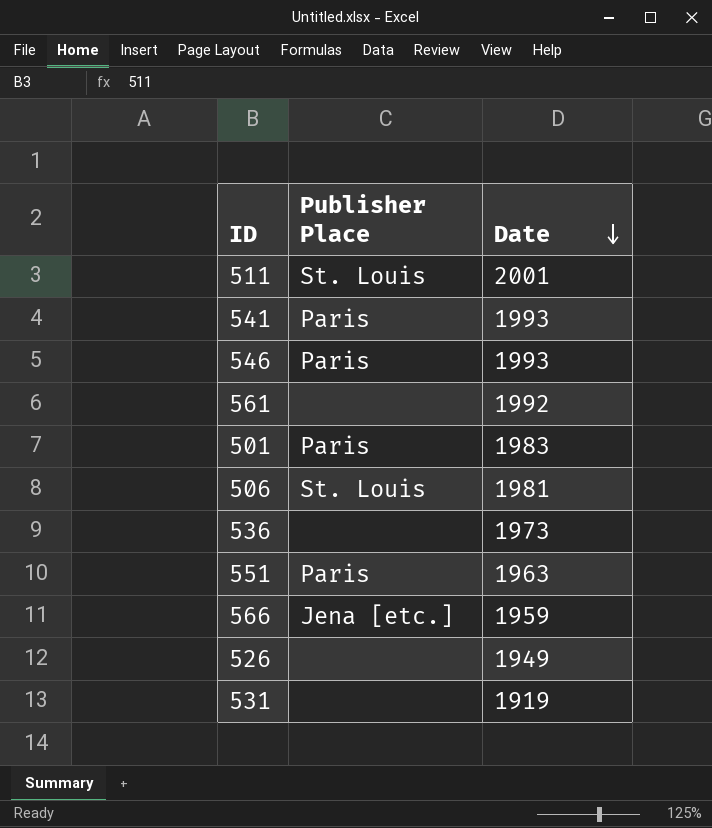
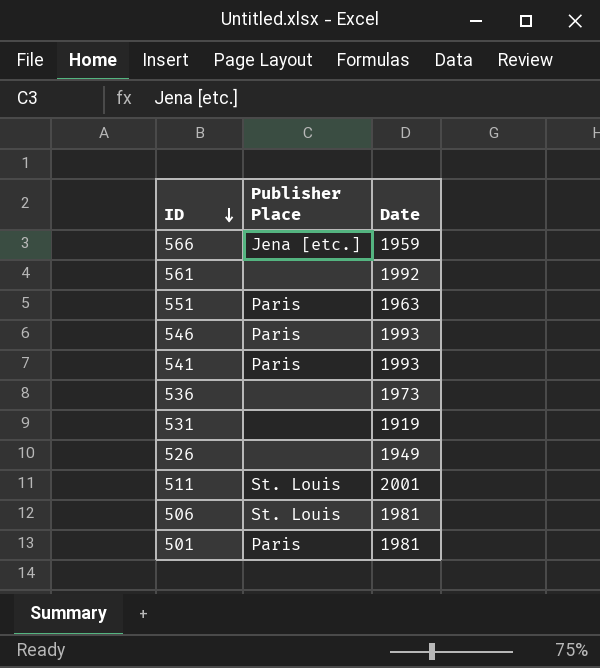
row order: Date descending -> ID descending
501 | Date: 1983 -> 1981

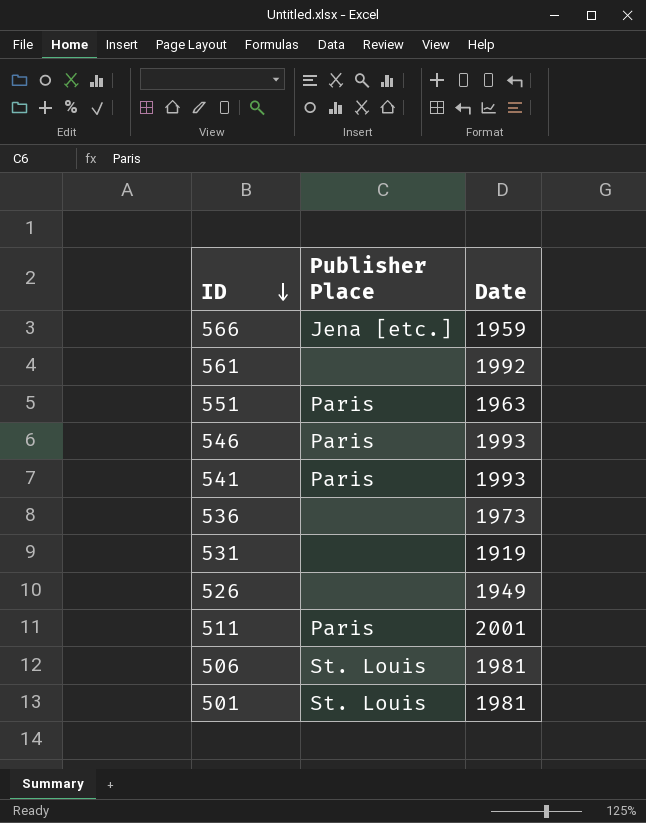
511 | Publisher Place: St. Louis -> Paris
501 | Publisher Place: Paris -> St. Louis

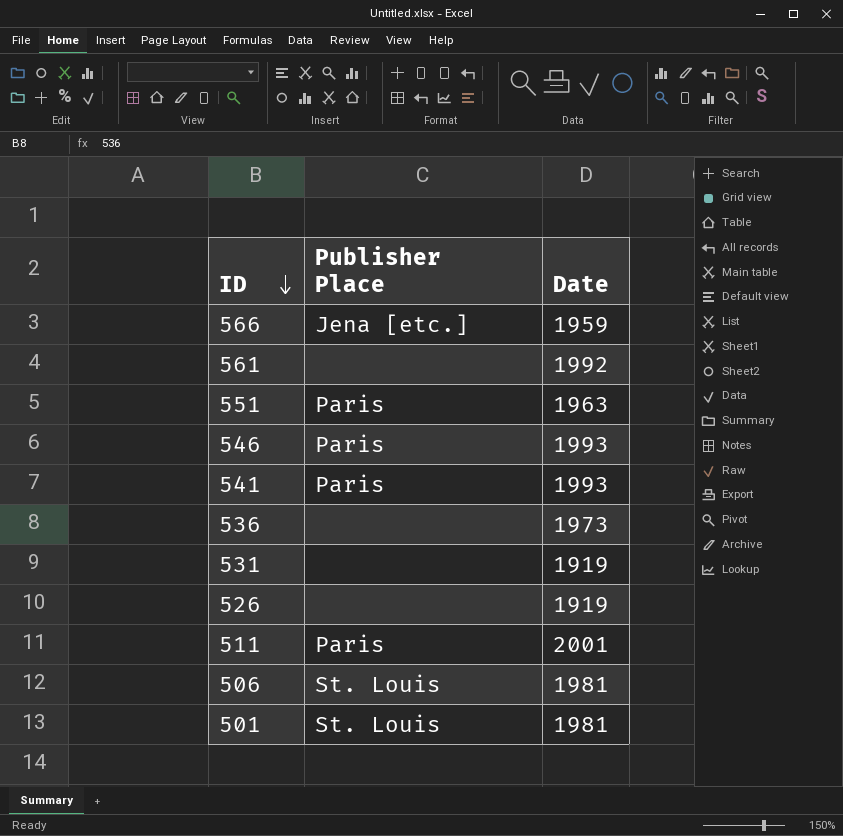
526 | Date: 1949 -> 1919

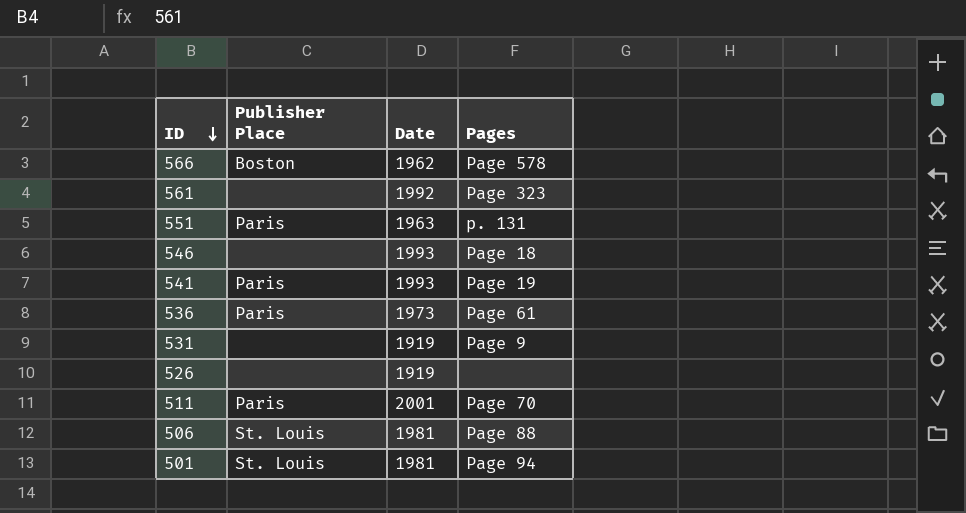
column Pages | position: none -> 4
566 | Publisher Place: Jena [etc.] -> Boston
566 | Date: 1959 -> 1962
546 | Publisher Place: Paris -> none
536 | Publisher Place: none -> Paris

